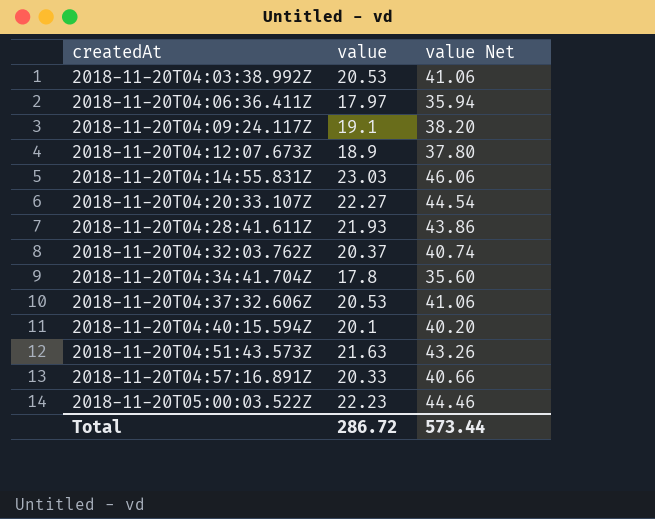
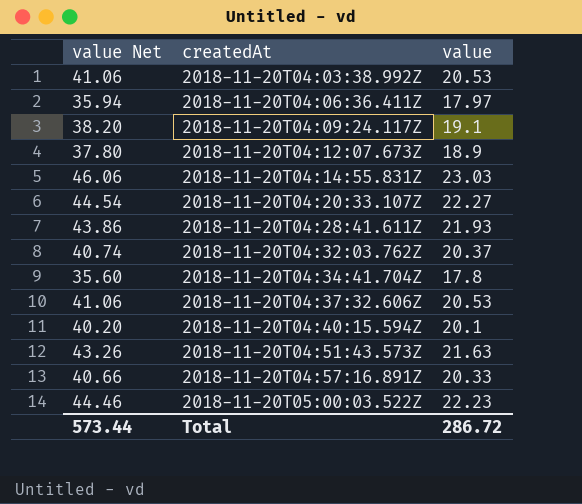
column value Net | position: 3 -> 1

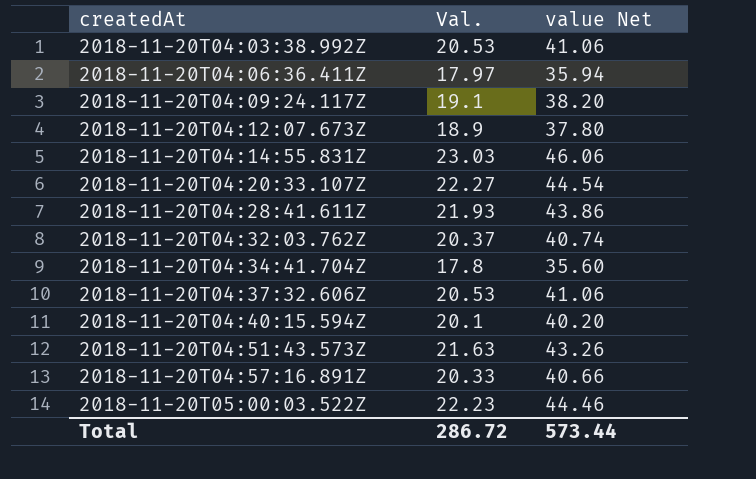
column name: value -> Val.
column value Net | position: 1 -> 3

